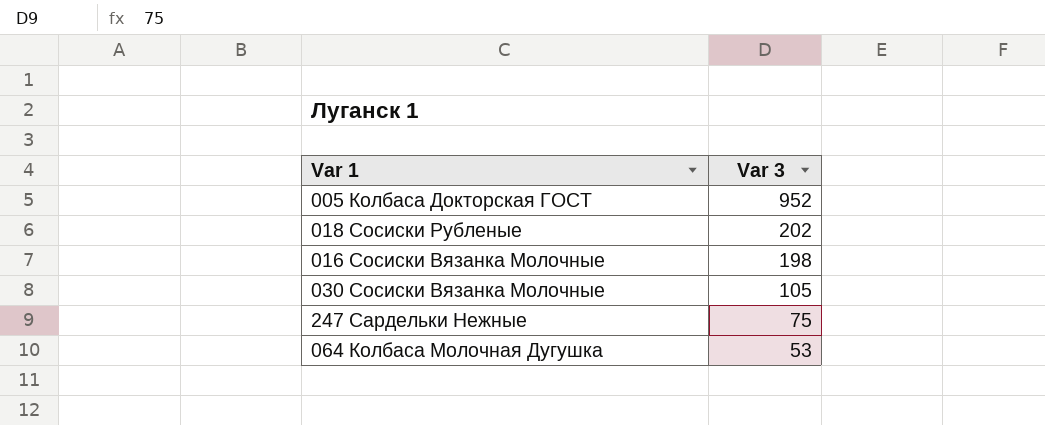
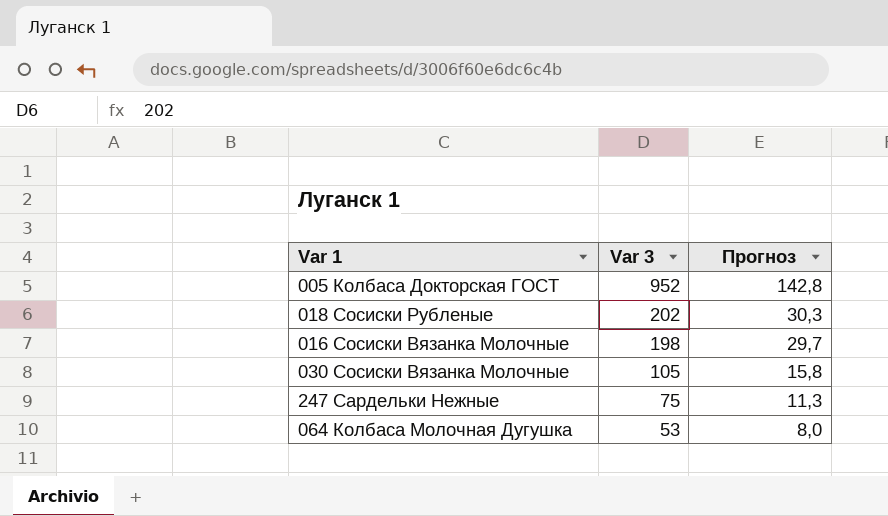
column Прогноз | formula: none -> [Var 3] * 0,15

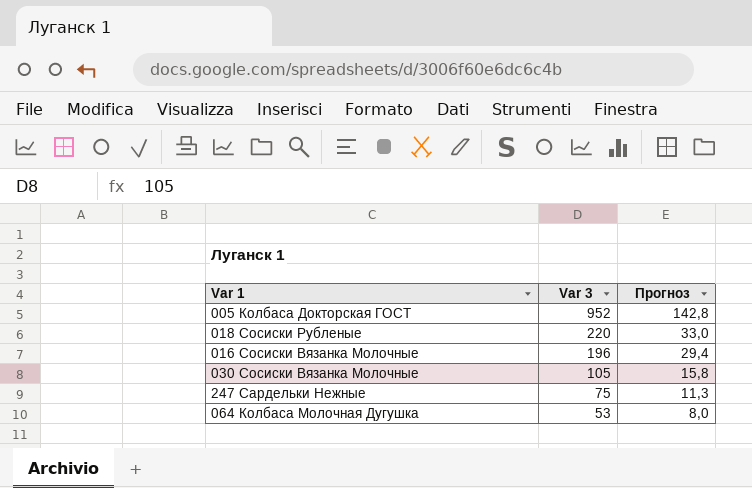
018 Сосиски Рубленые | Var 3: 202 -> 220
018 Сосиски Рубленые | Прогноз: 30,3 -> 33,0
016 Сосиски Вязанка Молочные | Var 3: 198 -> 196
016 Сосиски Вязанка Молочные | Прогноз: 29,7 -> 29,4

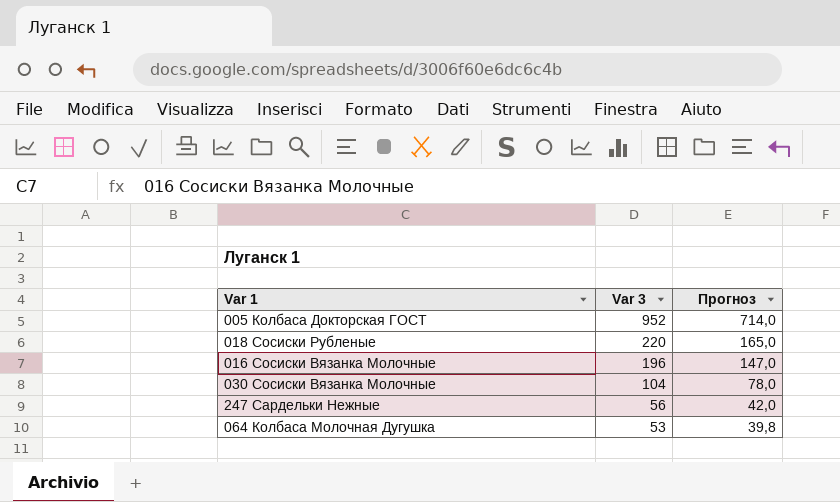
column Прогноз | formula: [Var 3] * 0,15 -> [Var 3] * 0,75
030 Сосиски Вязанка Молочные | Var 3: 105 -> 104
247 Сардельки Нежные | Var 3: 75 -> 56

